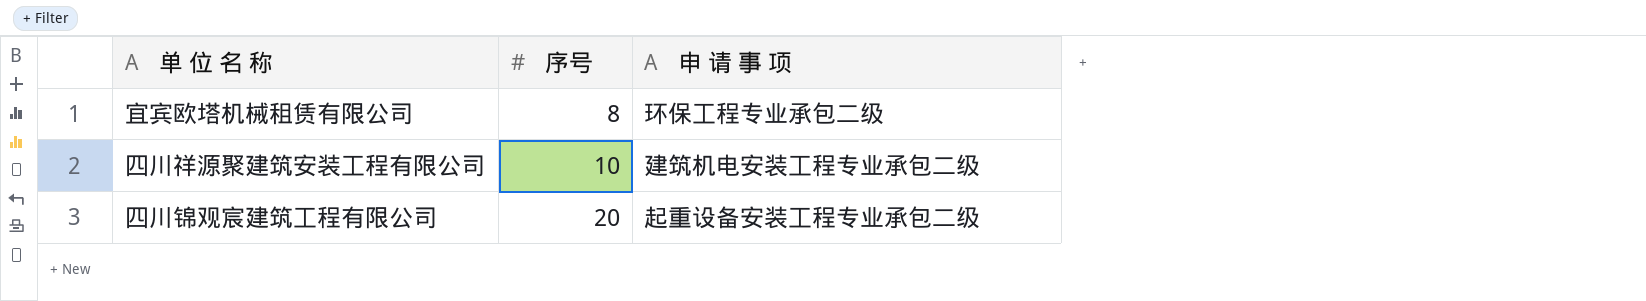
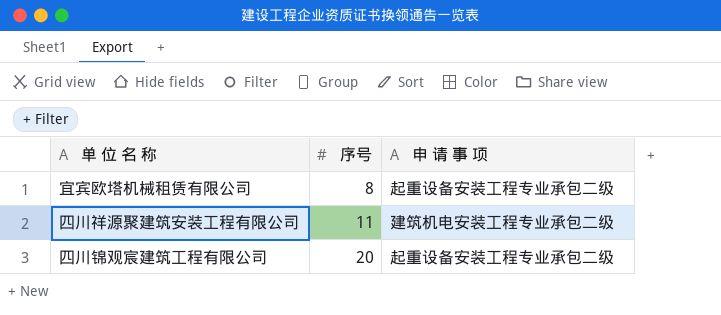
宜宾欧塔机械租赁有限公司 | 申 请 事 项: 环保工程专业承包二级 -> 起重设备安装工程专业承包二级
四川祥源聚建筑安装工程有限公司 | 序号: 10 -> 11

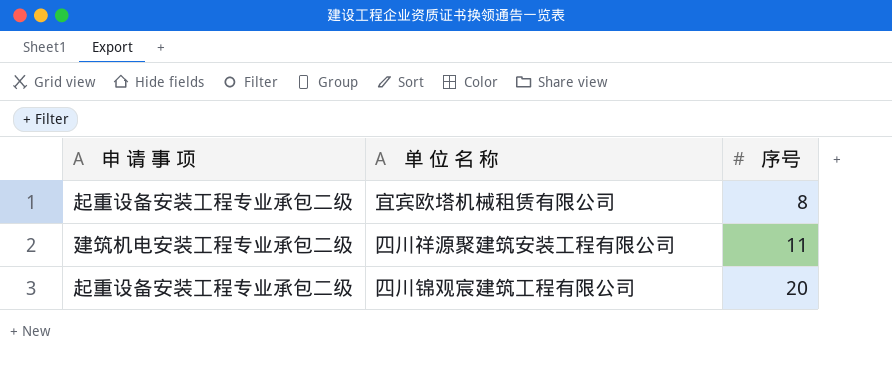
column 申 请 事 项 | position: 3 -> 1

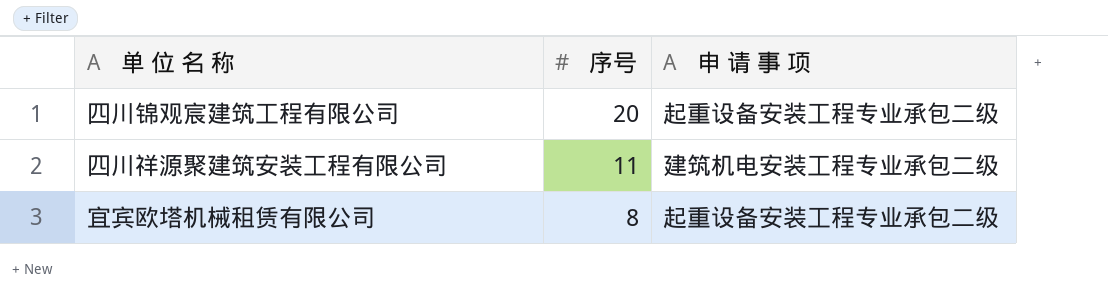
row order: 序号 ascending -> 序号 descending
column 申 请 事 项 | position: 1 -> 3

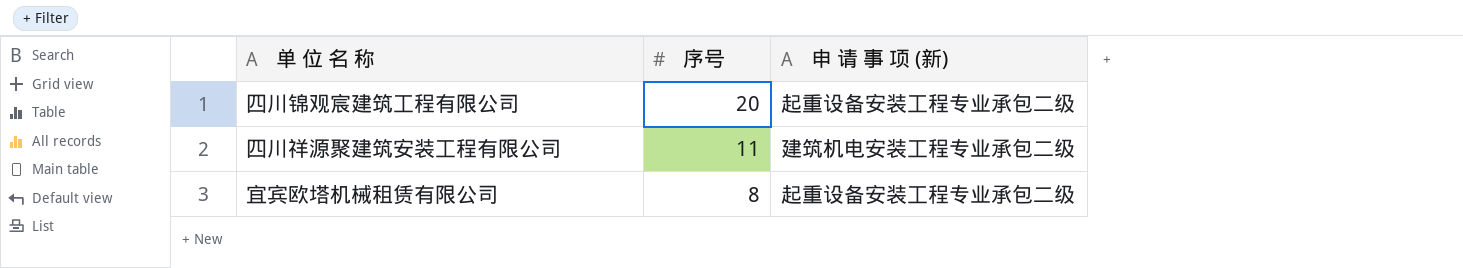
column name: 申 请 事 项 -> 申 请 事 项 (新)

